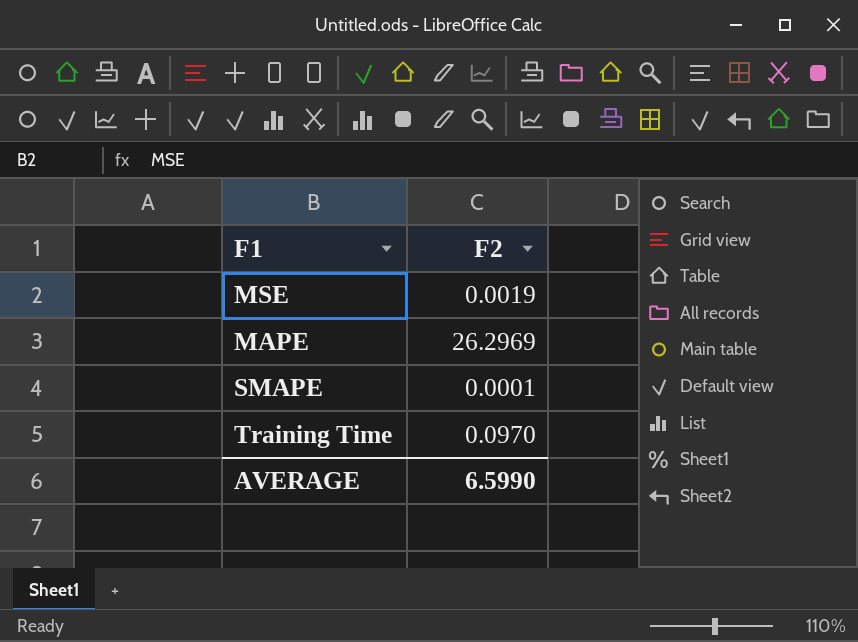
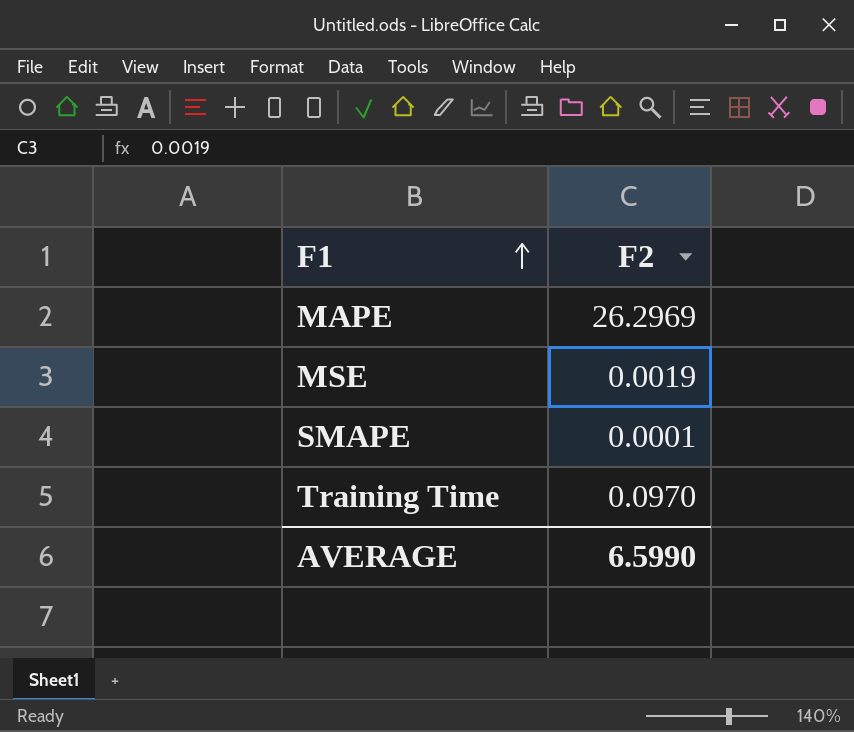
row order: none -> F1 ascending

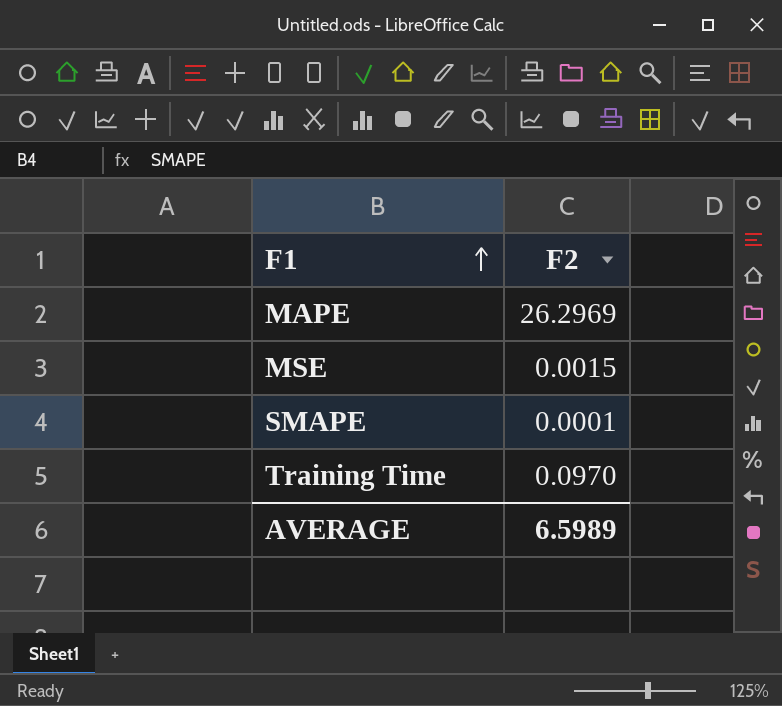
MSE | F2: 0.0019 -> 0.0015
AVERAGE | F2: 6.5990 -> 6.5989

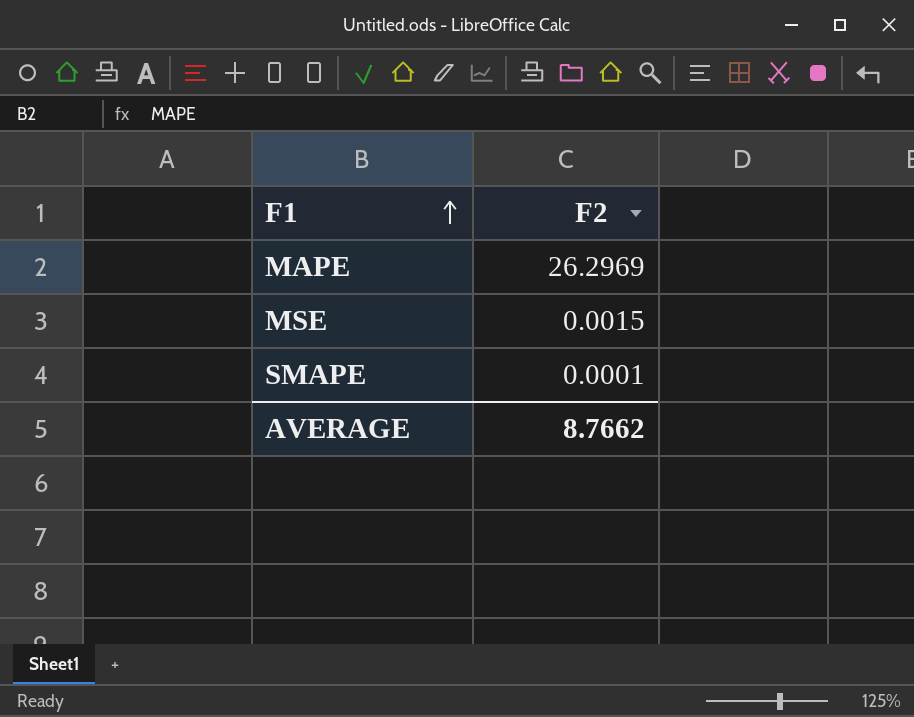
row Training Time: 0.0970 -> none
AVERAGE | F2: 6.5989 -> 8.7662

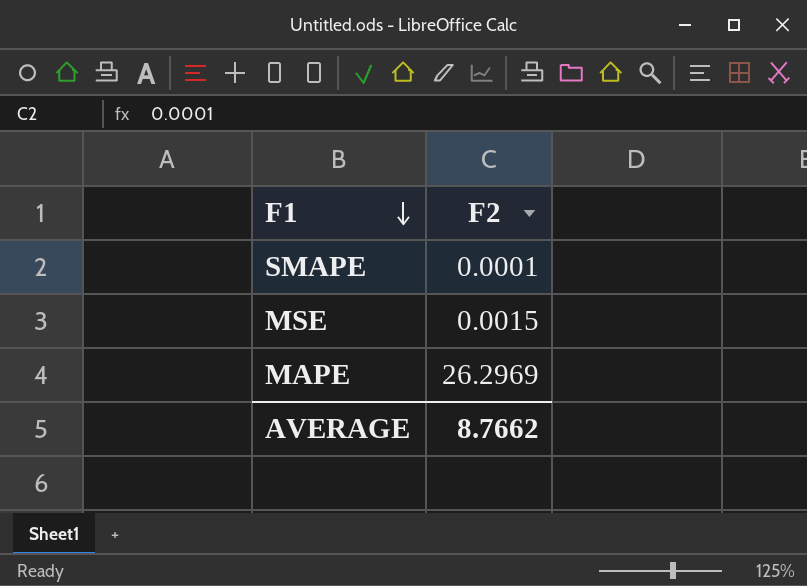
row order: F1 ascending -> F1 descending

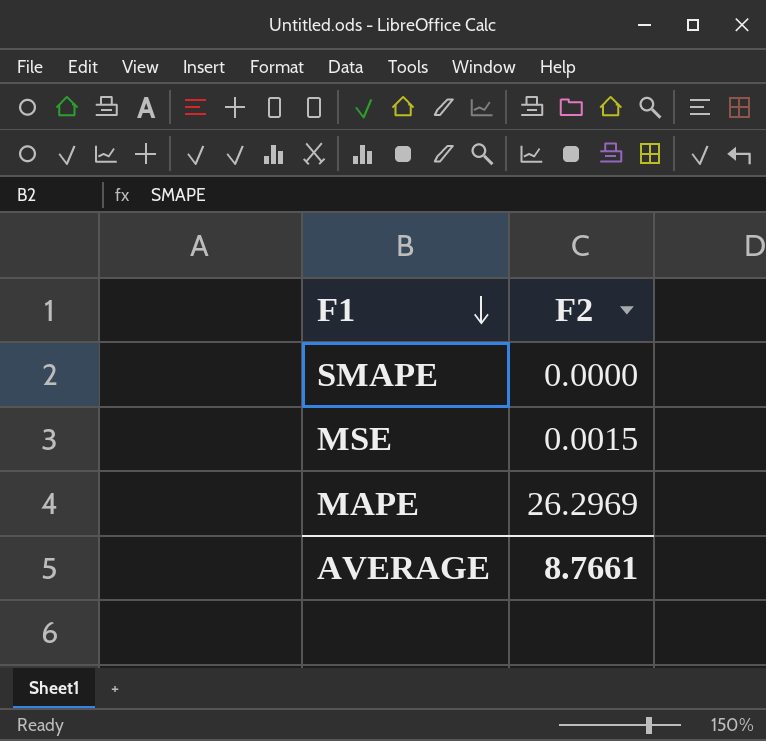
SMAPE | F2: 0.0001 -> 0.0000
AVERAGE | F2: 8.7662 -> 8.7661

